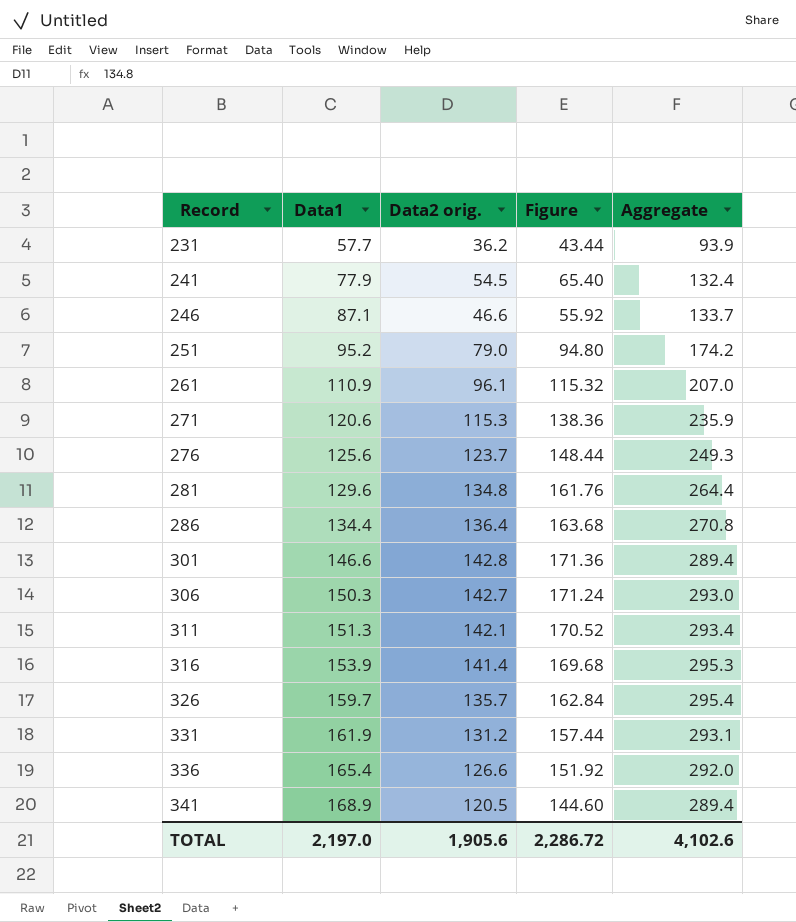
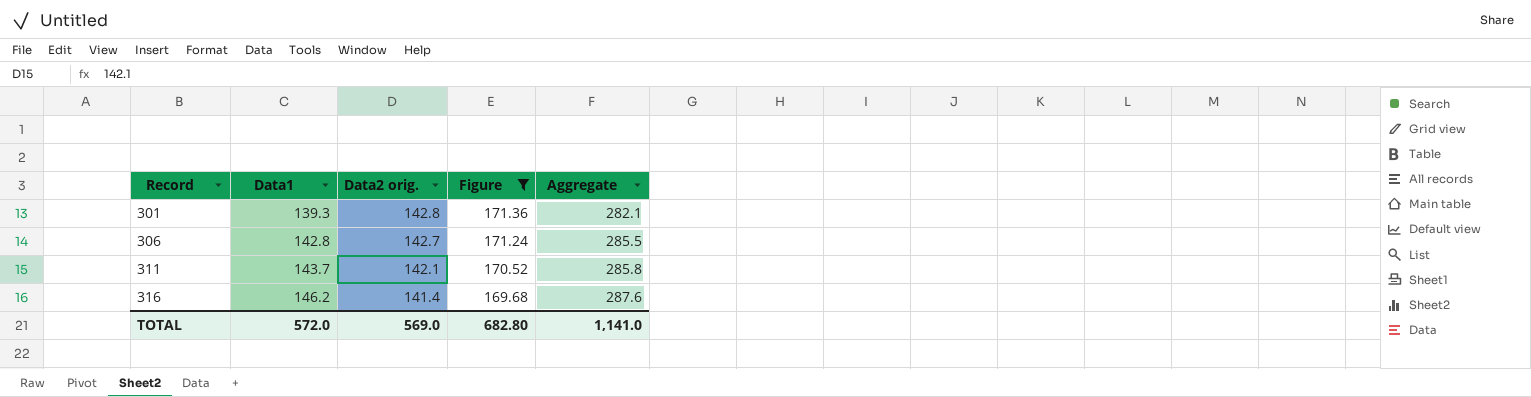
filter: none -> Figure >= 169.68
301 | Data1: 146.6 -> 139.3
301 | Aggregate: 289.4 -> 282.1
306 | Data1: 150.3 -> 142.8
306 | Aggregate: 293.0 -> 285.5
311 | Data1: 151.3 -> 143.7
311 | Aggregate: 293.4 -> 285.8
316 | Data1: 153.9 -> 146.2
316 | Aggregate: 295.3 -> 287.6
TOTAL | Data1: 2,197.0 -> 572.0
TOTAL | Data2 orig.: 1,905.6 -> 569.0
TOTAL | Figure: 2,286.72 -> 682.80
TOTAL | Aggregate: 4,102.6 -> 1,141.0

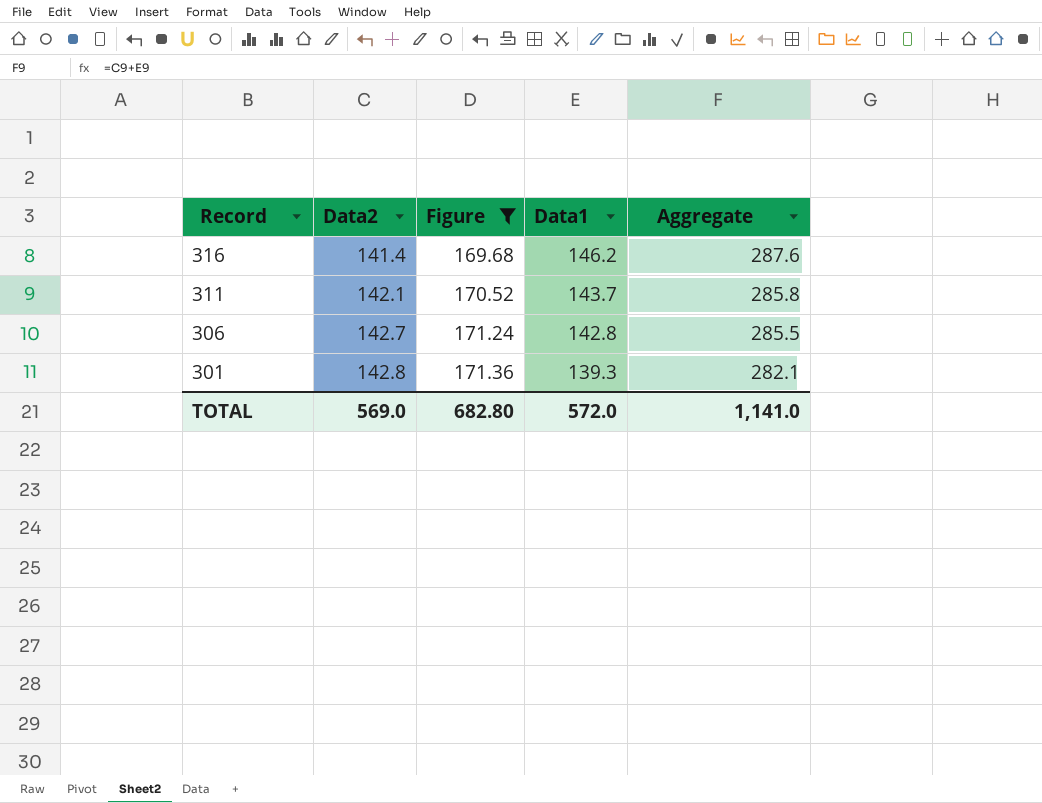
row order: Record ascending -> Record descending
column name: Data2 orig. -> Data2
column Data1 | position: 2 -> 4

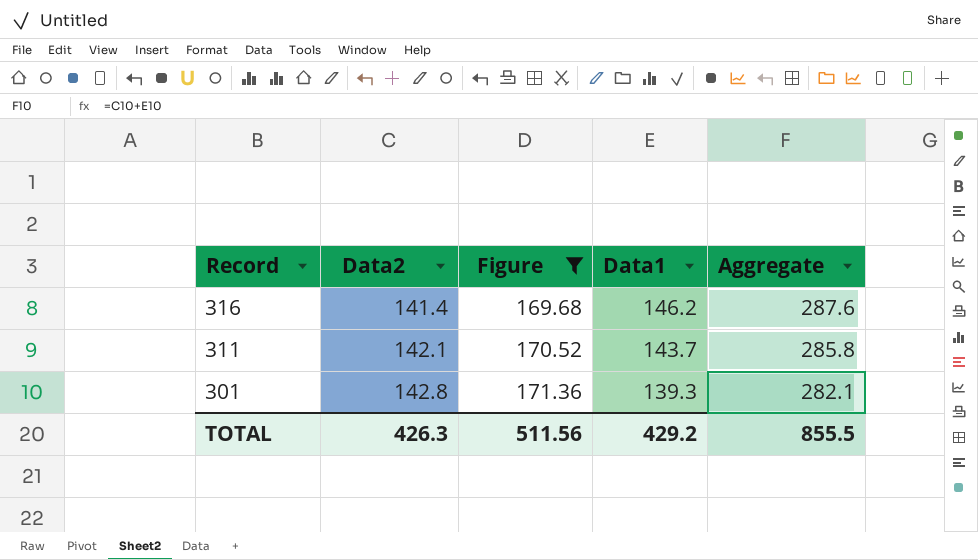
row 306: 142.7 | 171.24 | 142.8 | 285.5 -> none
TOTAL | Data2: 569.0 -> 426.3
TOTAL | Figure: 682.80 -> 511.56
TOTAL | Data1: 572.0 -> 429.2
TOTAL | Aggregate: 1,141.0 -> 855.5

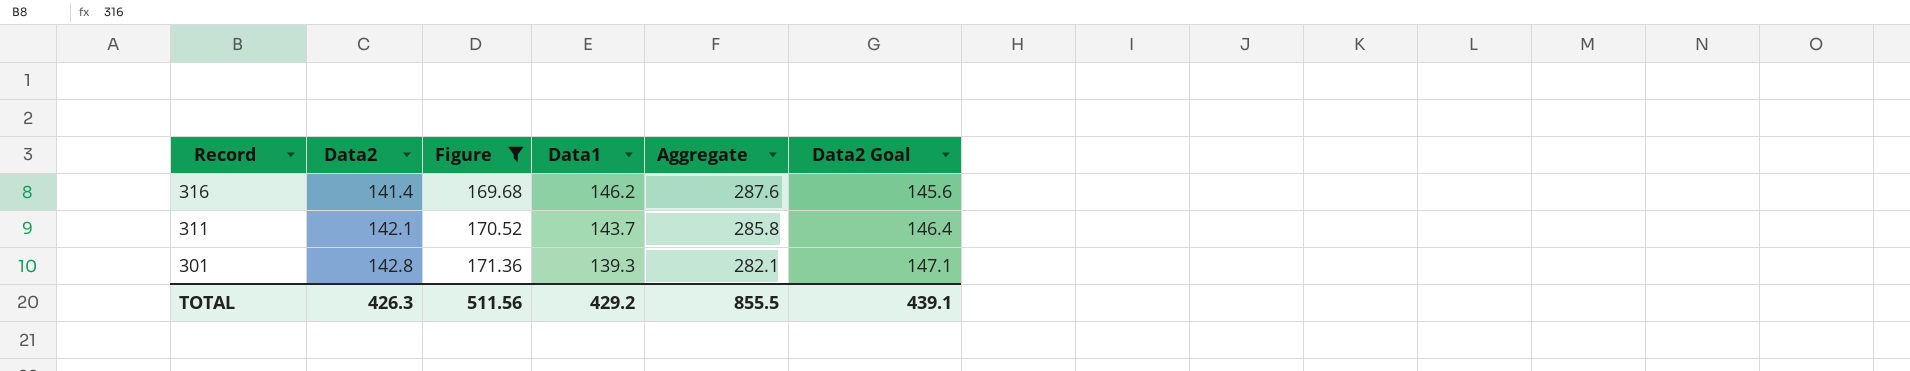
column Data2 Goal | formula: none -> [Data2] * 1.03

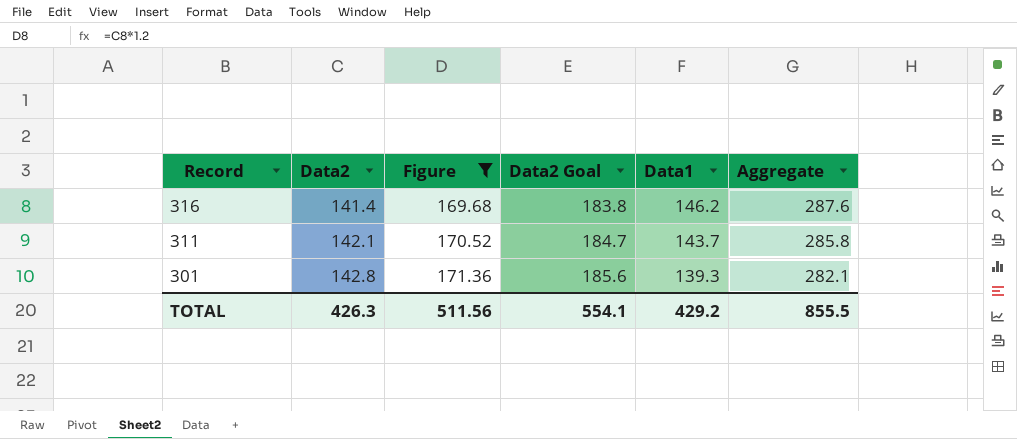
column Data2 Goal | formula: [Data2] * 1.03 -> [Data2] * 1.3
column Data2 Goal | position: 6 -> 4
TOTAL | Data2 Goal: 439.1 -> 554.1

